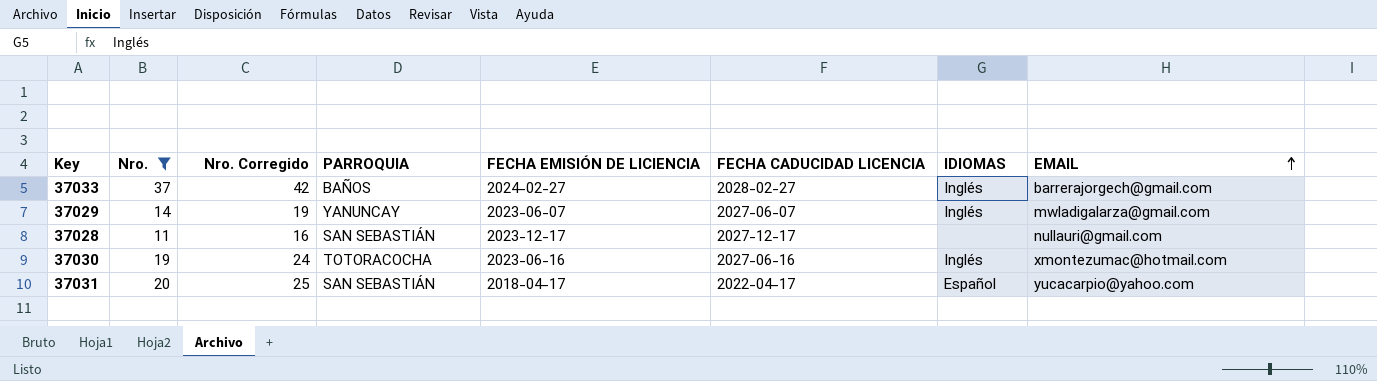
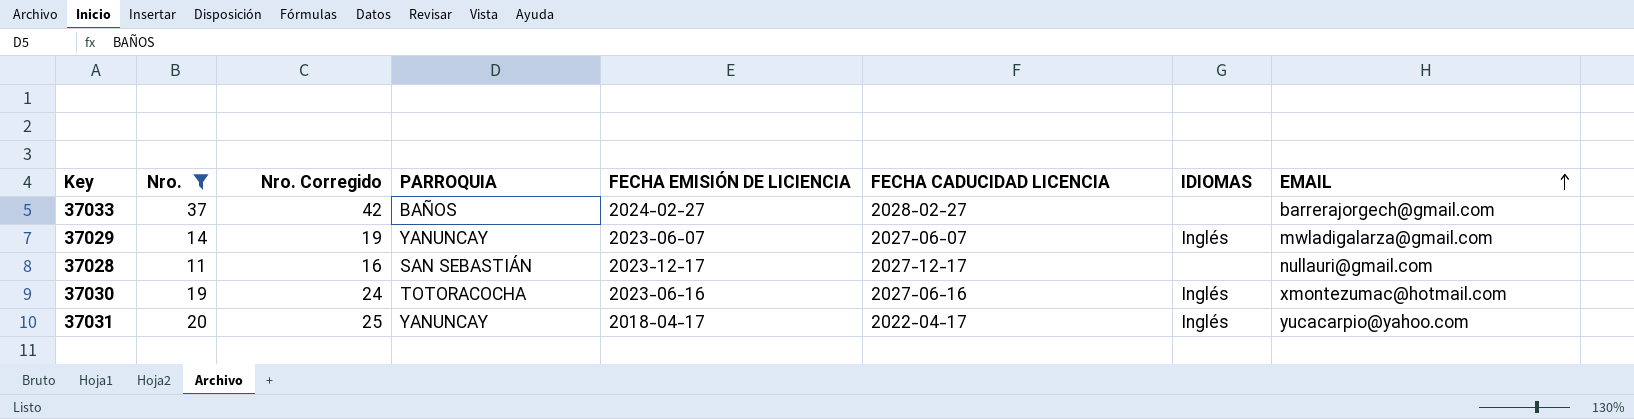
37033 | IDIOMAS: Inglés -> none
37031 | PARROQUIA: SAN SEBASTIÁN -> YANUNCAY
37031 | IDIOMAS: Español -> Inglés

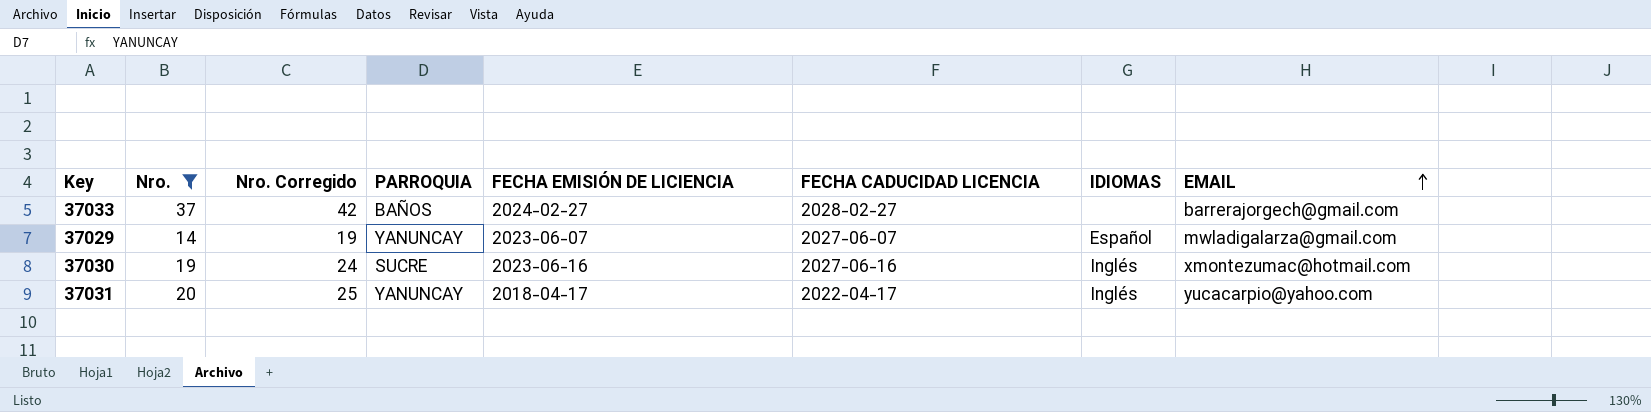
row 37028: 11 | 16 | SAN SEBASTIÁN | 2023-12-17 | 2027-12-17 | none | nullauri@gmail.com -> none
37029 | IDIOMAS: Inglés -> Español
37030 | PARROQUIA: TOTORACOCHA -> SUCRE

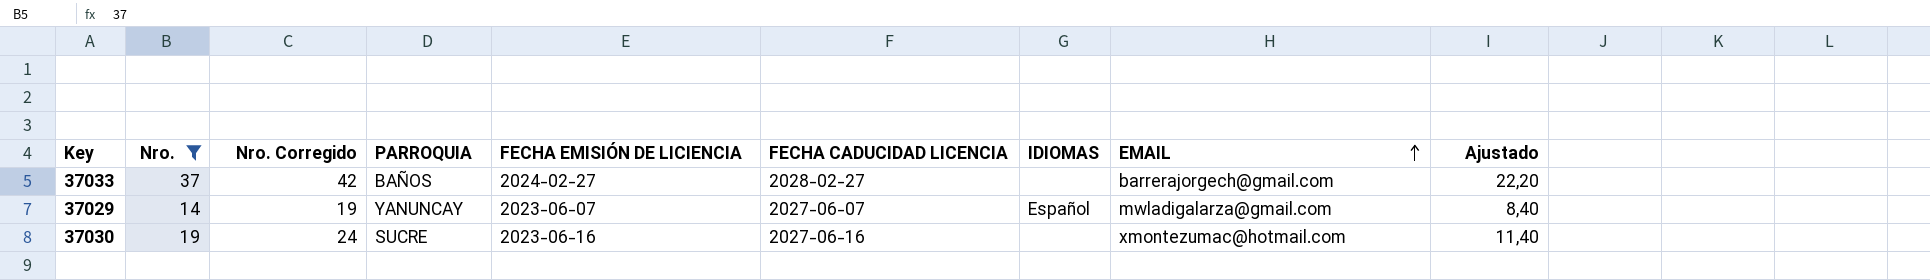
column Ajustado | formula: none -> [Nro.] * 0,6
row 37031: 20 | 25 | YANUNCAY | 2018-04-17 | 2022-04-17 | Inglés | yucacarpio@yahoo.com -> none
37030 | IDIOMAS: Inglés -> none

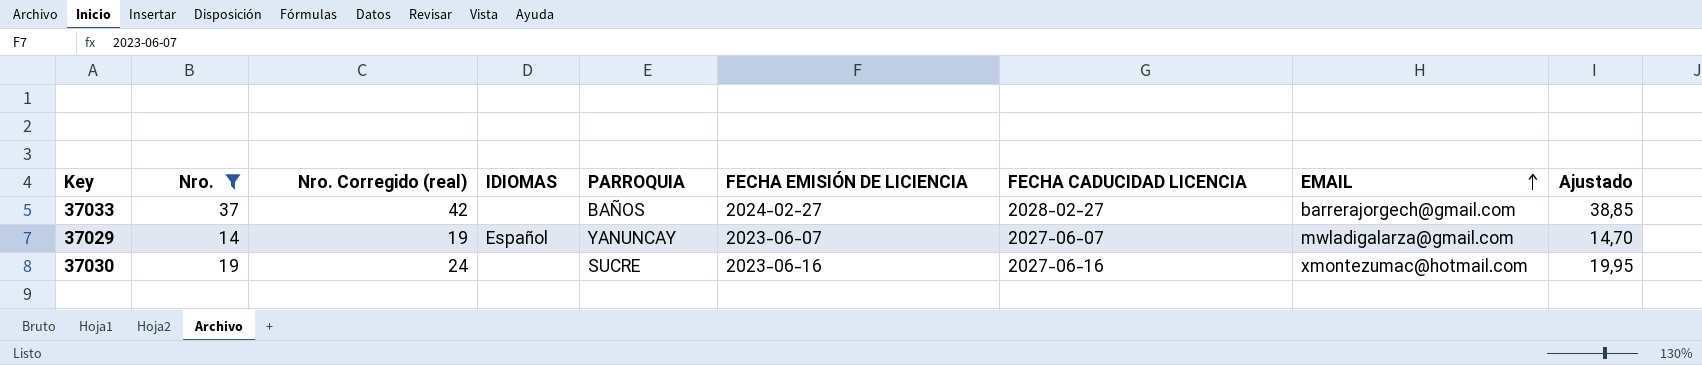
column name: Nro. Corregido -> Nro. Corregido (real)
column IDIOMAS | position: 7 -> 4
column Ajustado | formula: [Nro.] * 0,6 -> [Nro.] * 1,05

